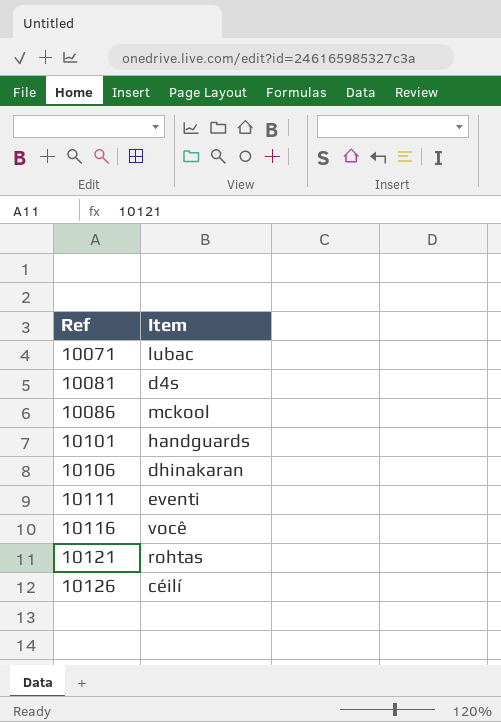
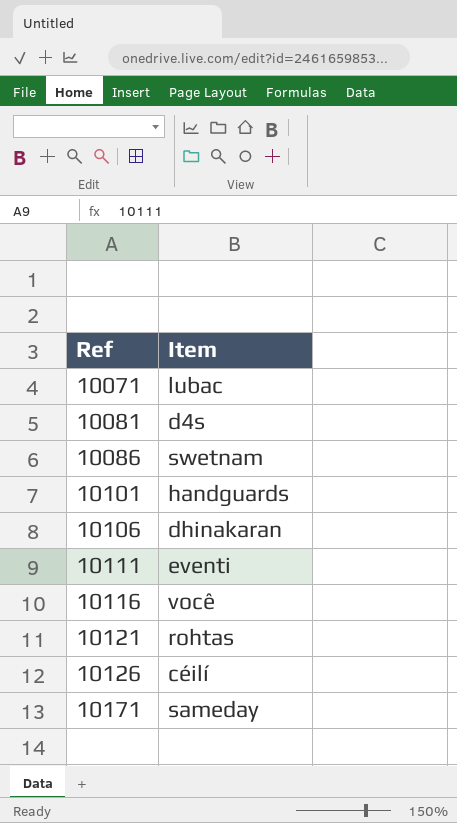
10086 | Item: mckool -> swetnam
row 10171: none -> sameday

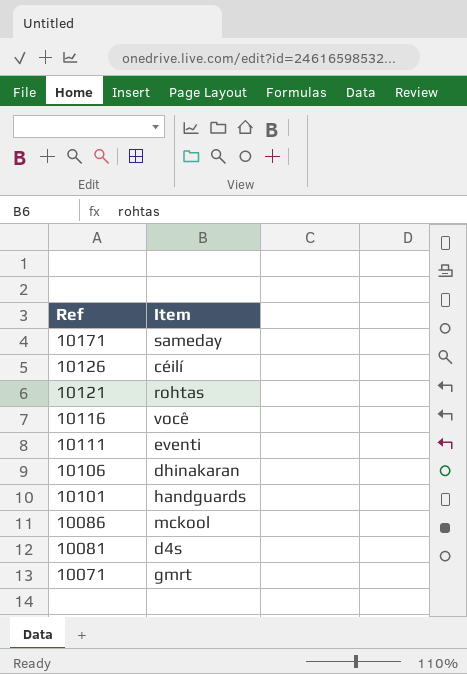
row order: Ref ascending -> Ref descending
10086 | Item: swetnam -> mckool
10071 | Item: lubac -> gmrt

